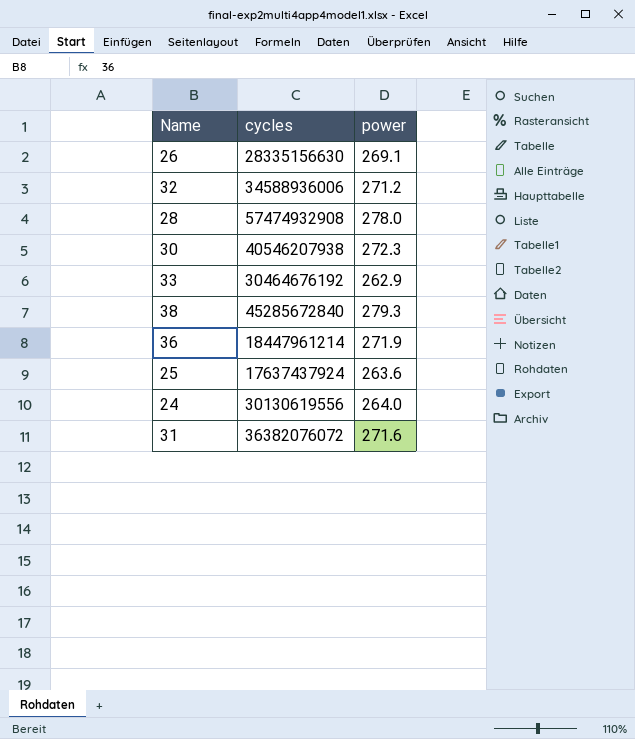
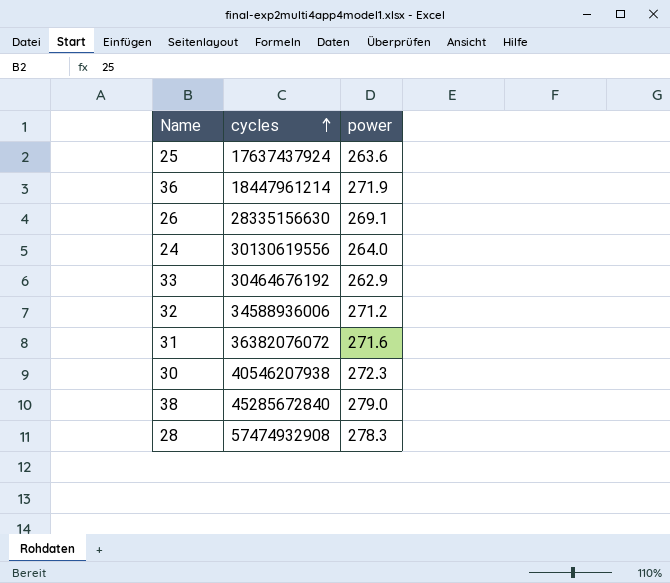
row order: none -> cycles ascending
38 | power: 279.3 -> 279.0
28 | power: 278.0 -> 278.3

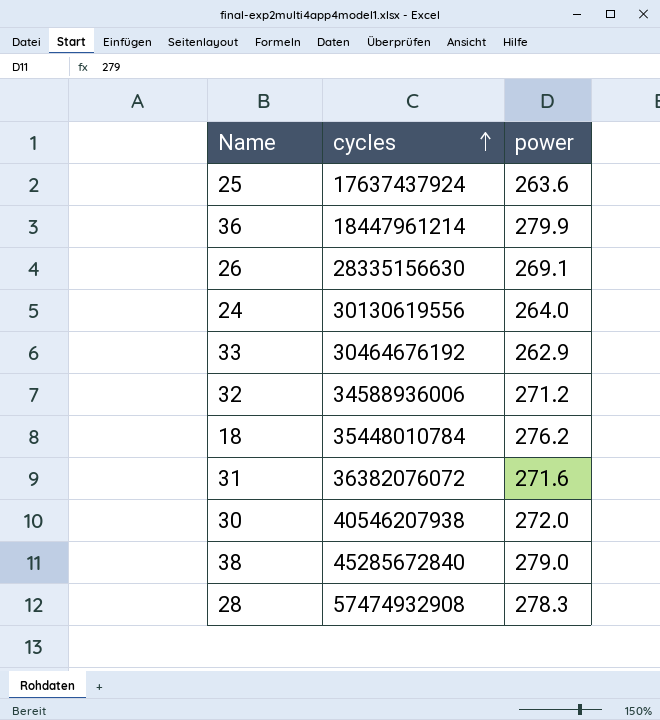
36 | power: 271.9 -> 279.9
row 18: none -> 35448010784 | 276.2
30 | power: 272.3 -> 272.0

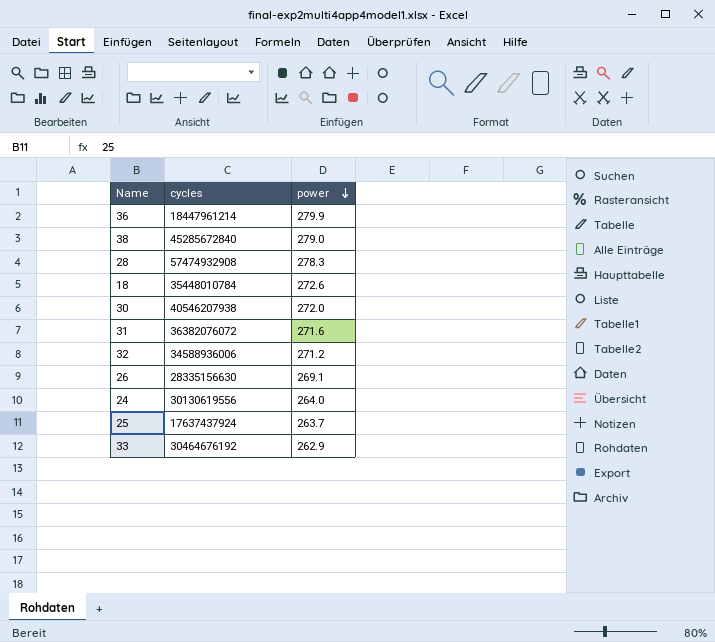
row order: cycles ascending -> power descending
18 | power: 276.2 -> 272.6
25 | power: 263.6 -> 263.7

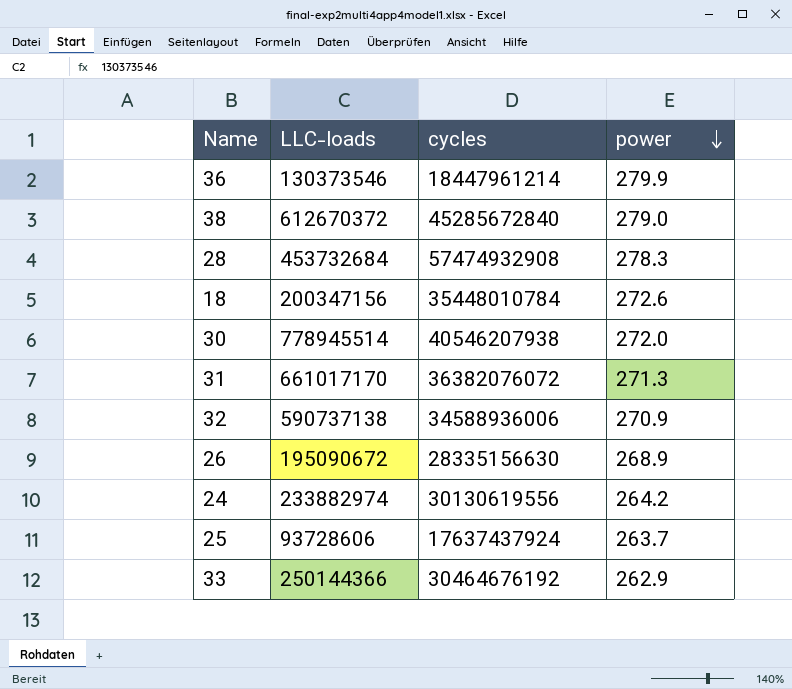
column LLC-loads | position: none -> 2
31 | power: 271.6 -> 271.3
32 | power: 271.2 -> 270.9
26 | power: 269.1 -> 268.9
24 | power: 264.0 -> 264.2

